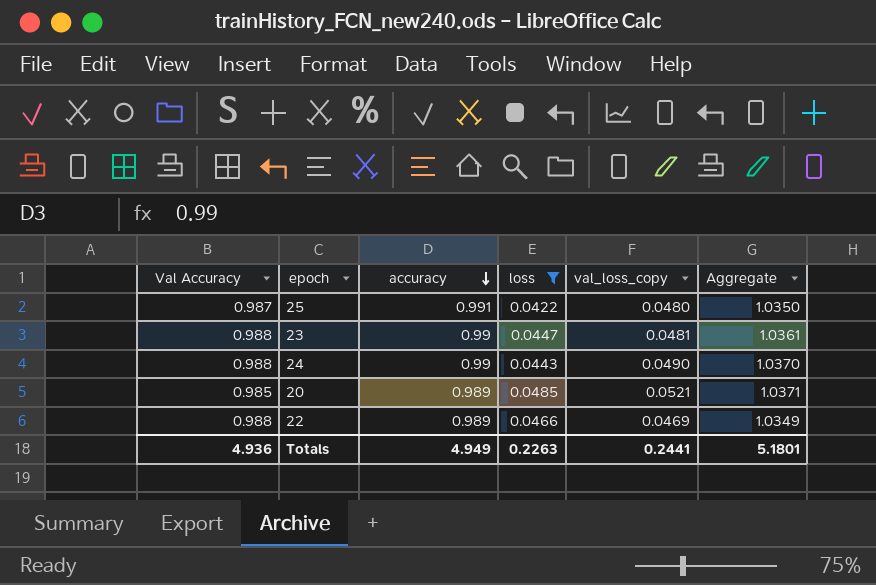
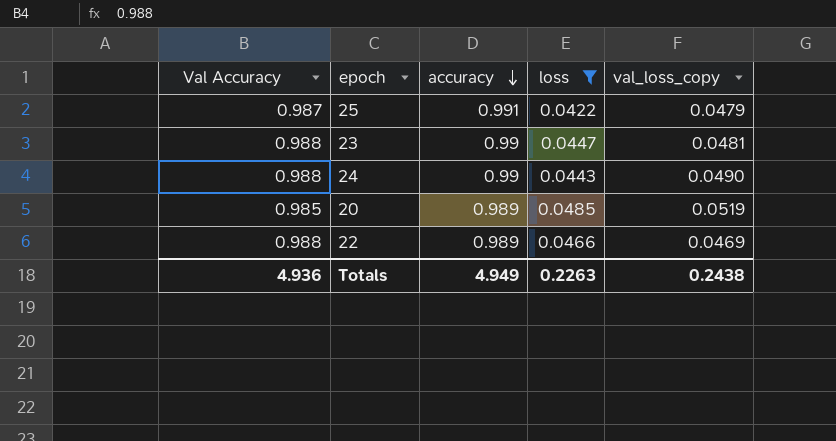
column Aggregate | formula: [Val Accuracy] + [val_loss_copy] -> none
25 | val_loss_copy: 0.0480 -> 0.0479
20 | val_loss_copy: 0.0521 -> 0.0519
Totals | val_loss_copy: 0.2441 -> 0.2438

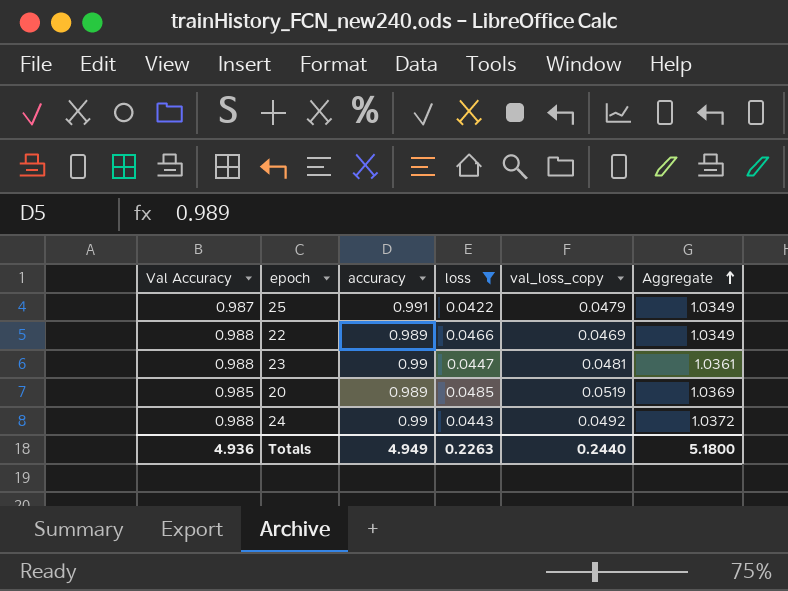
row order: accuracy descending -> Aggregate ascending
column Aggregate | formula: none -> [Val Accuracy] + [val_loss_copy]
24 | val_loss_copy: 0.0490 -> 0.0492
Totals | val_loss_copy: 0.2438 -> 0.2440

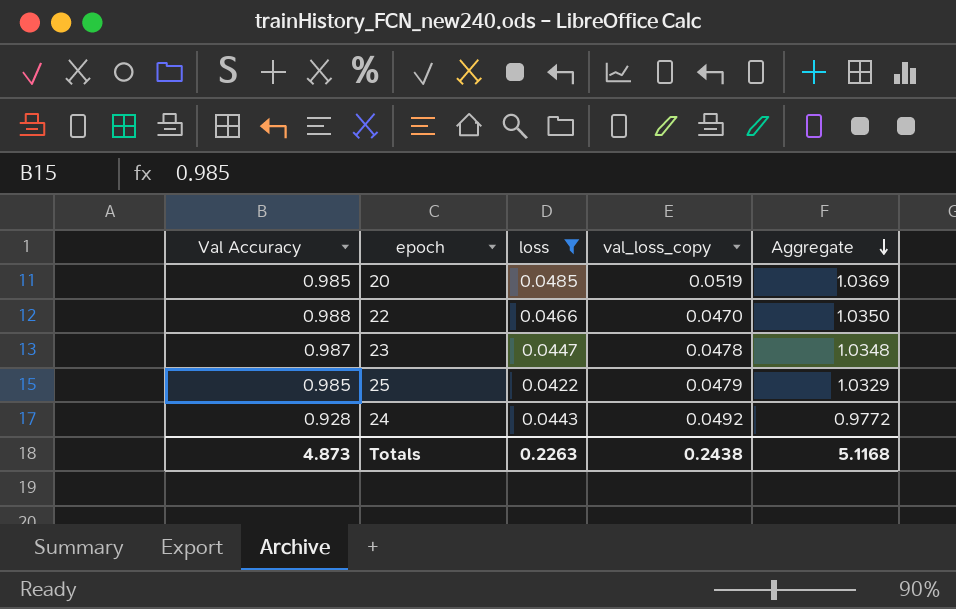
row order: Aggregate ascending -> Aggregate descending
column accuracy | position: 3 -> none
22 | val_loss_copy: 0.0469 -> 0.0470
22 | Aggregate: 1.0349 -> 1.0350
23 | Val Accuracy: 0.988 -> 0.987
23 | val_loss_copy: 0.0481 -> 0.0478
23 | Aggregate: 1.0361 -> 1.0348
25 | Val Accuracy: 0.987 -> 0.985
25 | Aggregate: 1.0349 -> 1.0329
24 | Val Accuracy: 0.988 -> 0.928
24 | Aggregate: 1.0372 -> 0.9772
Totals | Val Accuracy: 4.936 -> 4.873
Totals | val_loss_copy: 0.2440 -> 0.2438
Totals | Aggregate: 5.1800 -> 5.1168

